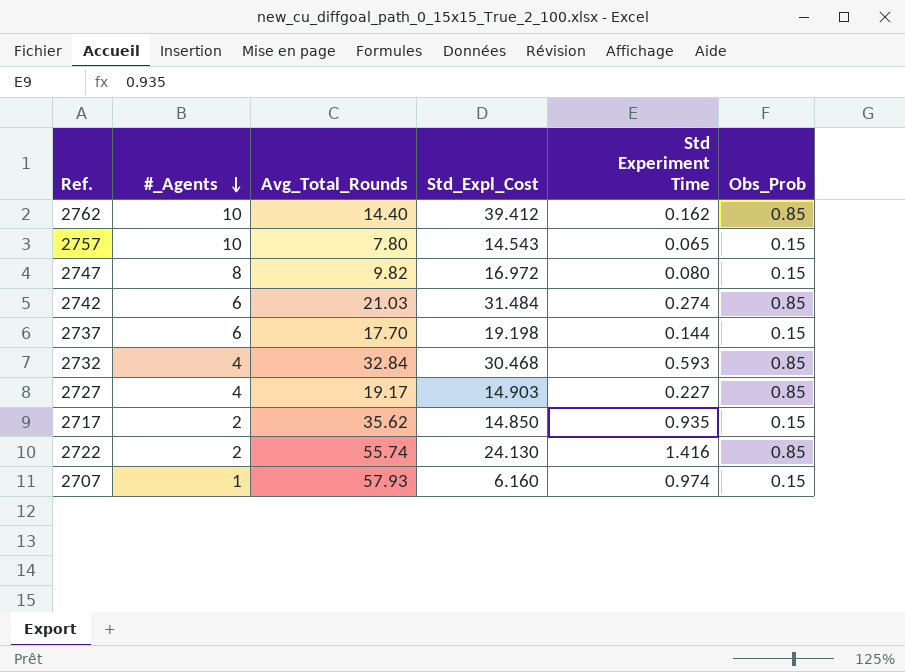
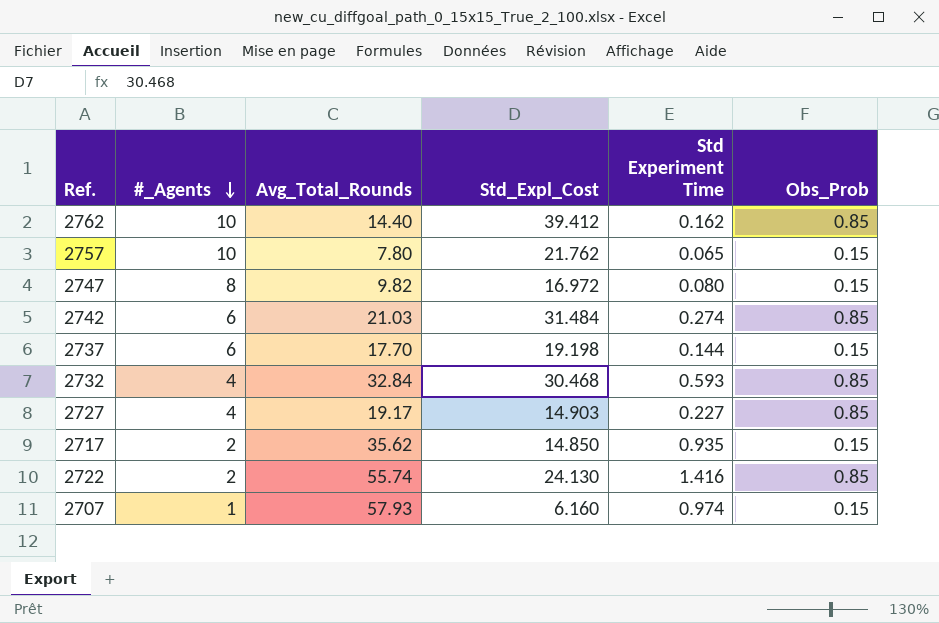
2757 | Std_Expl_Cost: 14.543 -> 21.762

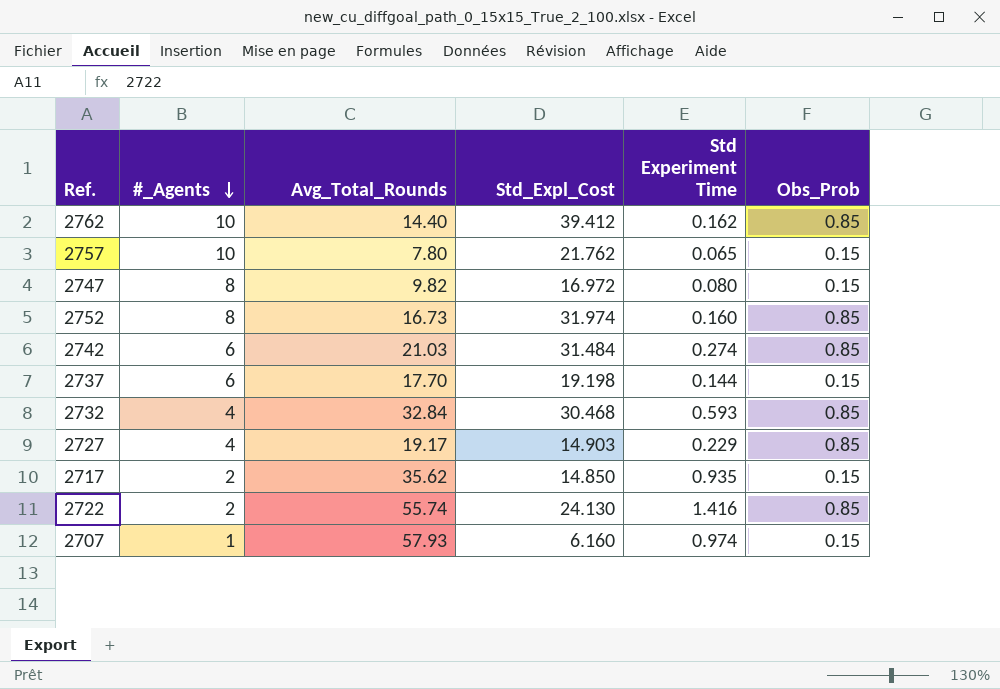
row 2752: none -> 8 | 16.73 | 31.974 | 0.160 | 0.85
2727 | Std Experiment Time: 0.227 -> 0.229

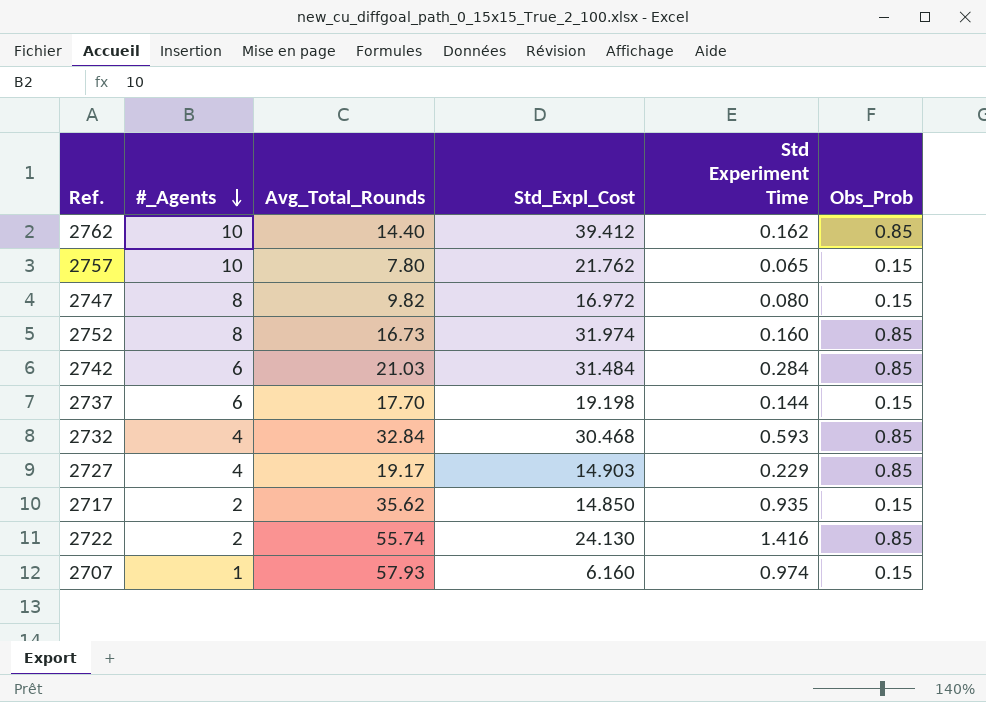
2742 | Std Experiment Time: 0.274 -> 0.284

